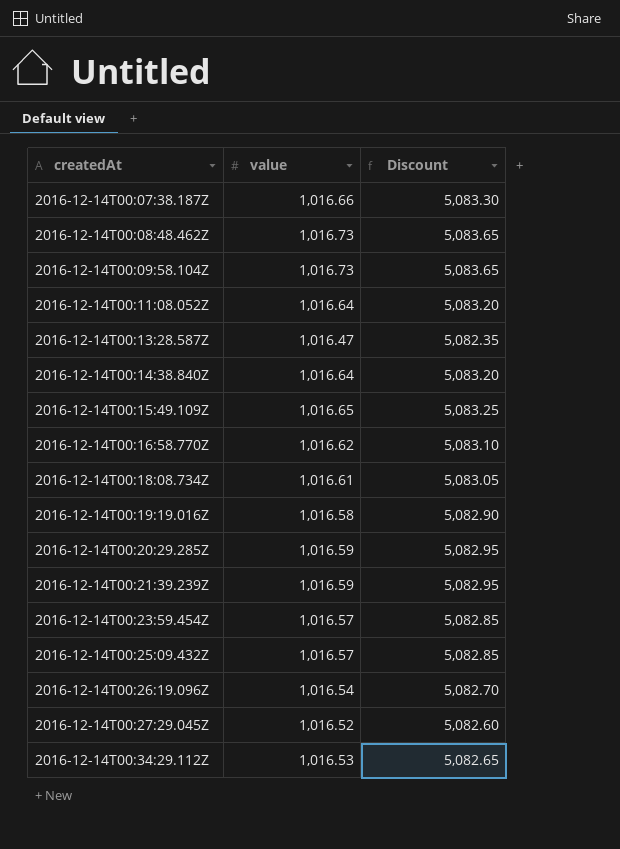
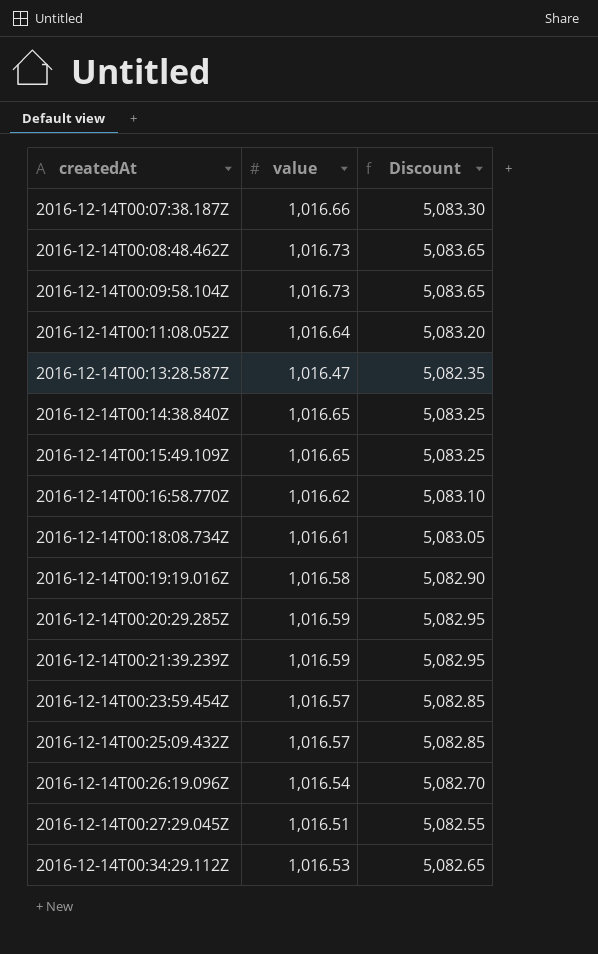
2016-12-14T00:14:38.840Z | value: 1,016.64 -> 1,016.65
2016-12-14T00:14:38.840Z | Discount: 5,083.20 -> 5,083.25
2016-12-14T00:27:29.045Z | value: 1,016.52 -> 1,016.51
2016-12-14T00:27:29.045Z | Discount: 5,082.60 -> 5,082.55

